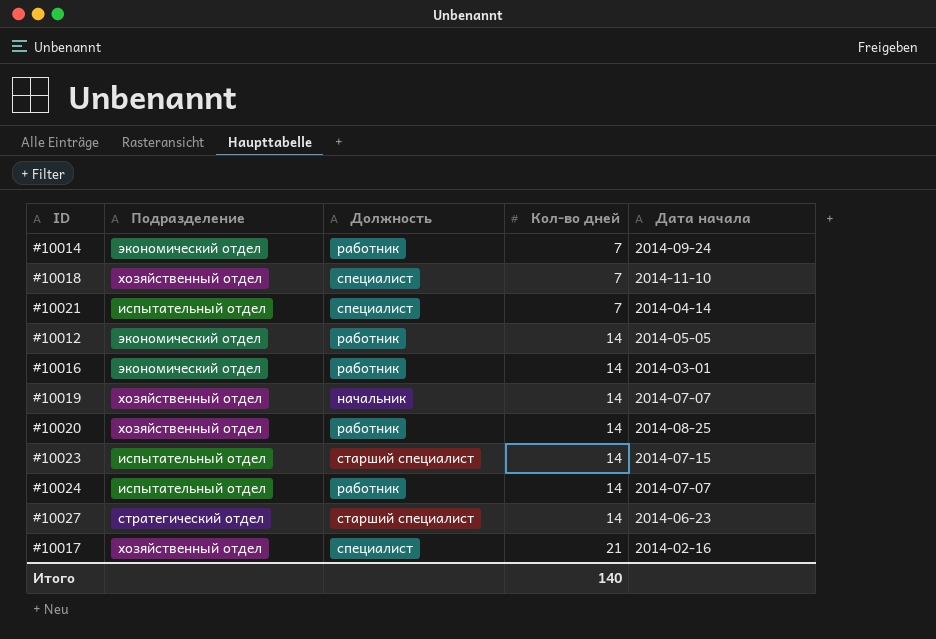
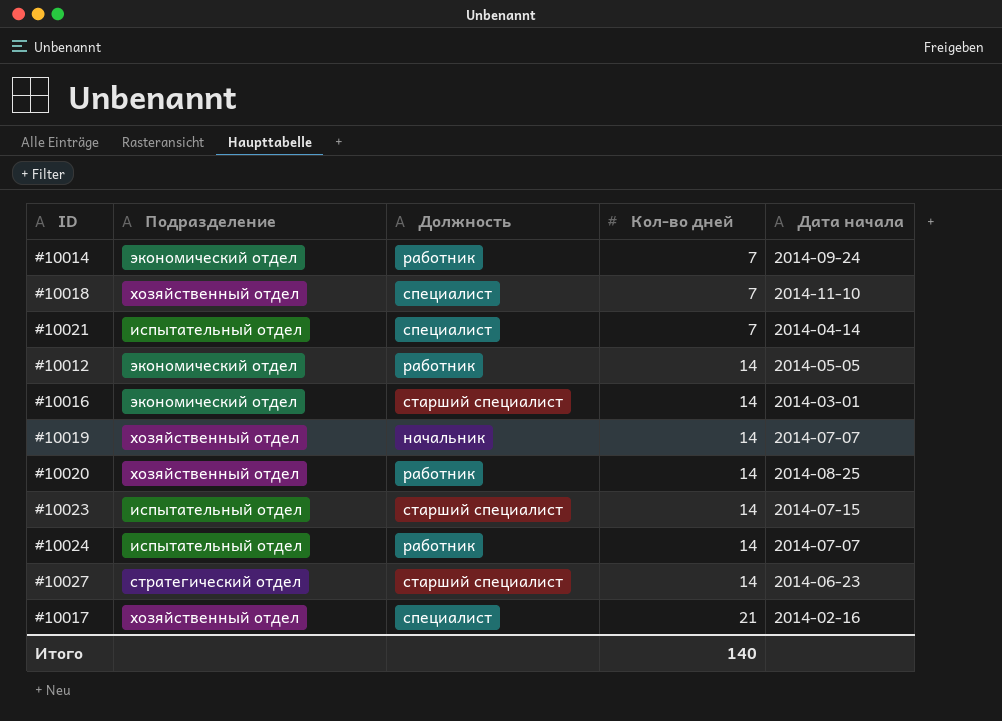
#10016 | Должность: работник -> старший специалист

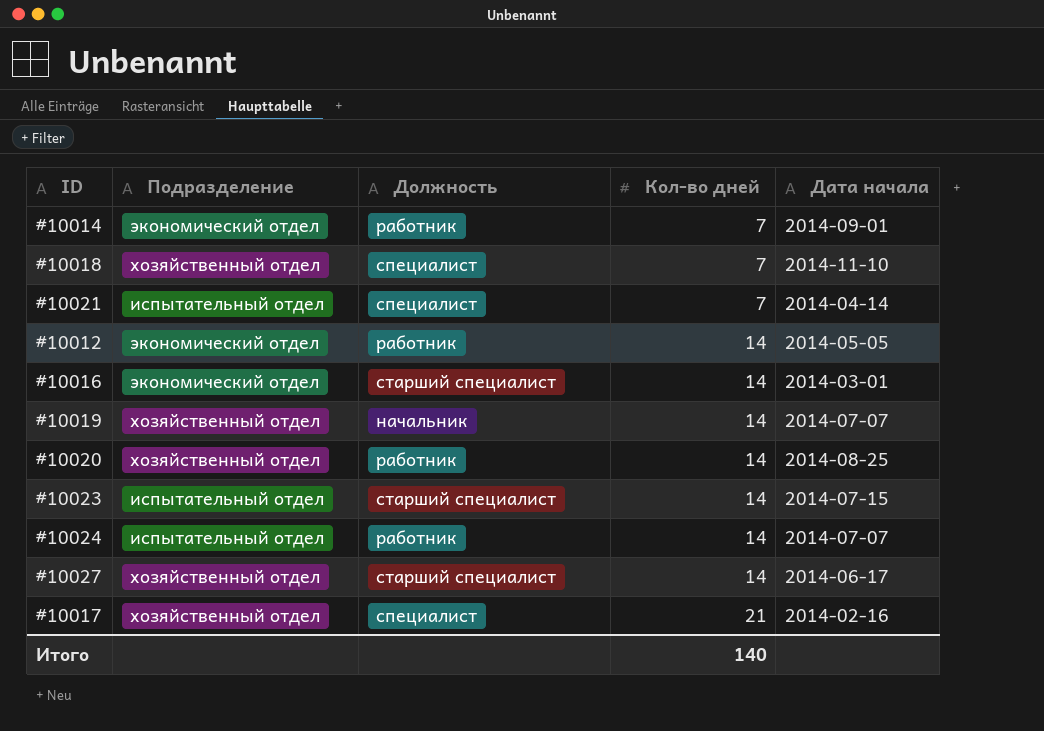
#10014 | Дата начала: 2014-09-24 -> 2014-09-01
#10027 | Подразделение: стратегический отдел -> хозяйственный отдел
#10027 | Дата начала: 2014-06-23 -> 2014-06-17

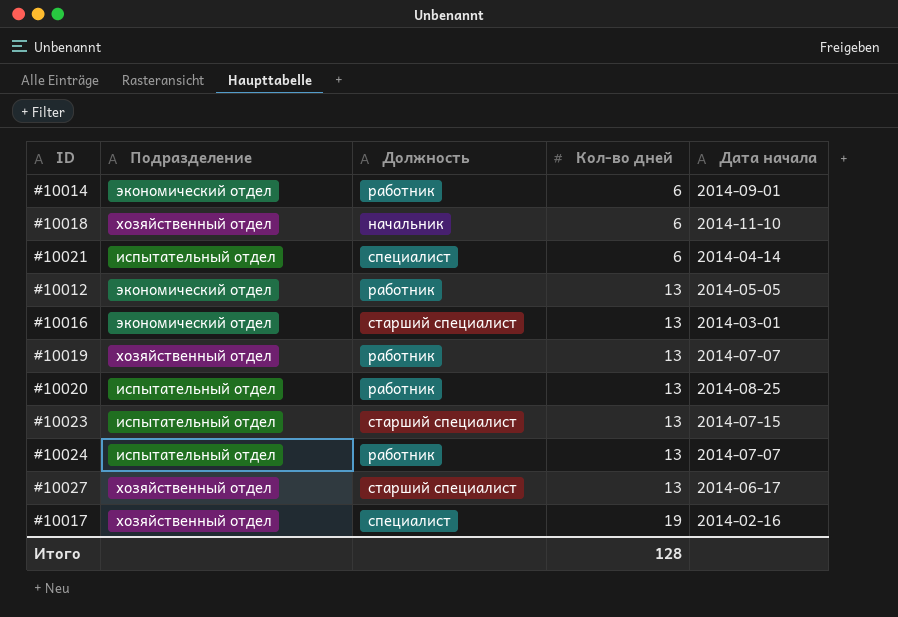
#10014 | Кол-во дней: 7 -> 6
#10018 | Должность: специалист -> начальник
#10018 | Кол-во дней: 7 -> 6
#10021 | Кол-во дней: 7 -> 6
#10012 | Кол-во дней: 14 -> 13
#10016 | Кол-во дней: 14 -> 13
#10019 | Должность: начальник -> работник
#10019 | Кол-во дней: 14 -> 13
#10020 | Подразделение: хозяйственный отдел -> испытательный отдел
#10020 | Кол-во дней: 14 -> 13
#10023 | Кол-во дней: 14 -> 13
#10024 | Кол-во дней: 14 -> 13
#10027 | Кол-во дней: 14 -> 13
#10017 | Кол-во дней: 21 -> 19
Итого | Кол-во дней: 140 -> 128

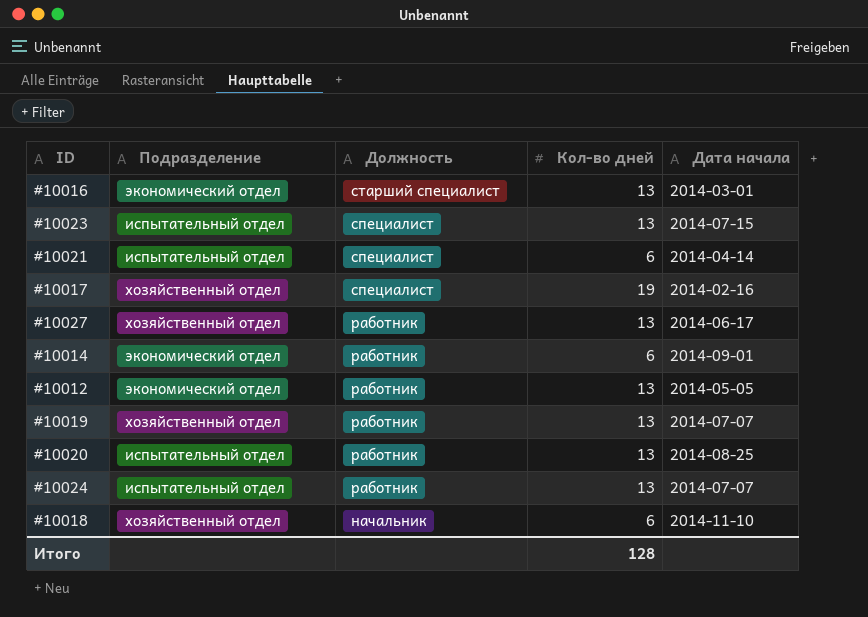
row order: Кол-во дней ascending -> Должность descending
#10023 | Должность: старший специалист -> специалист
#10027 | Должность: старший специалист -> работник

